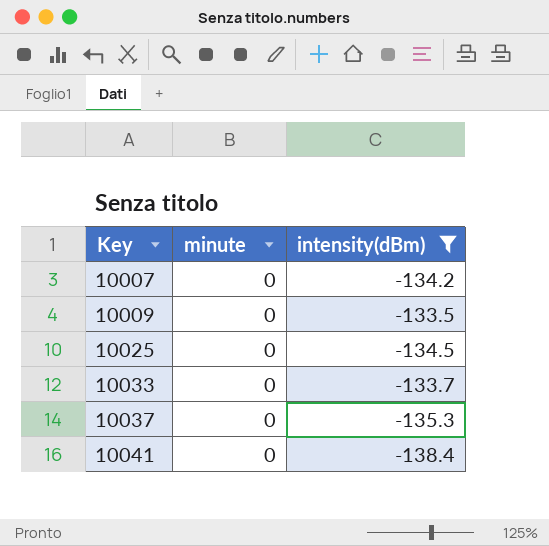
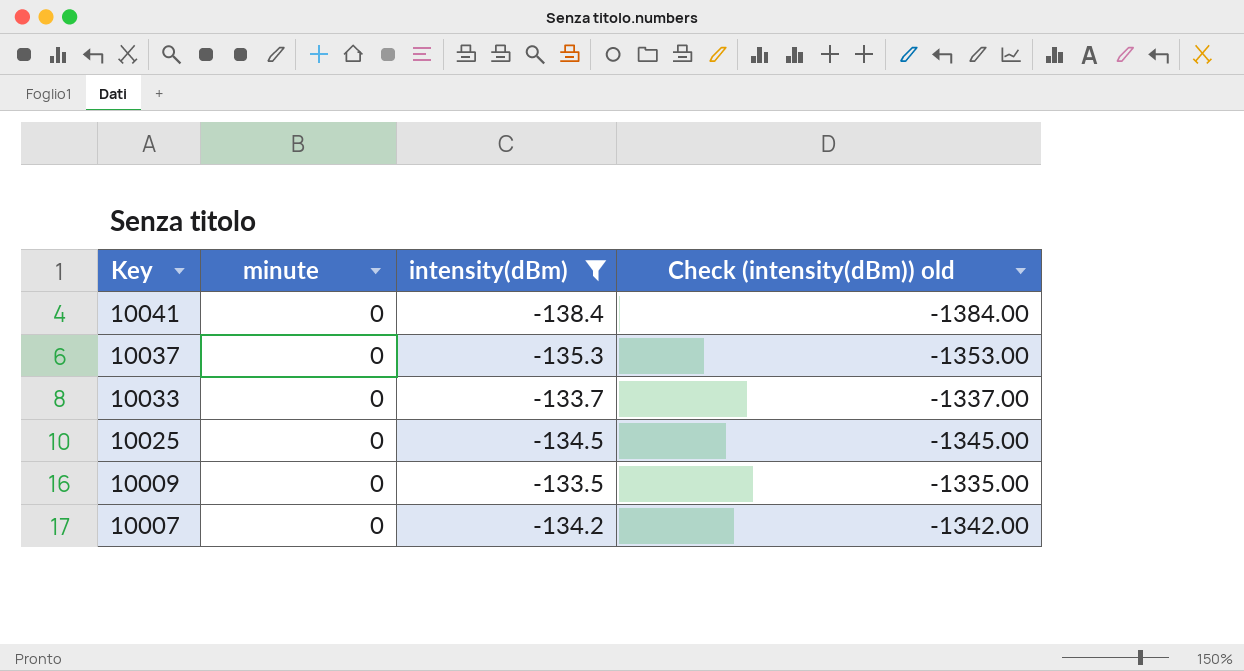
row order: Key ascending -> Key descending
column Check (intensity(dBm)) old | formula: none -> [intensity(dBm)] * 10

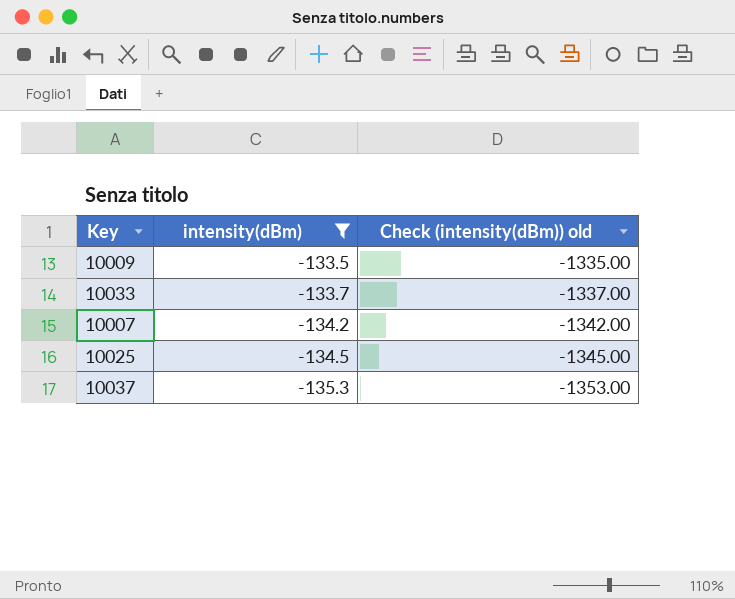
row order: Key descending -> intensity(dBm) descending
column minute | position: 2 -> none
row 10041: 0 | -138.4 | -1384.00 -> none

